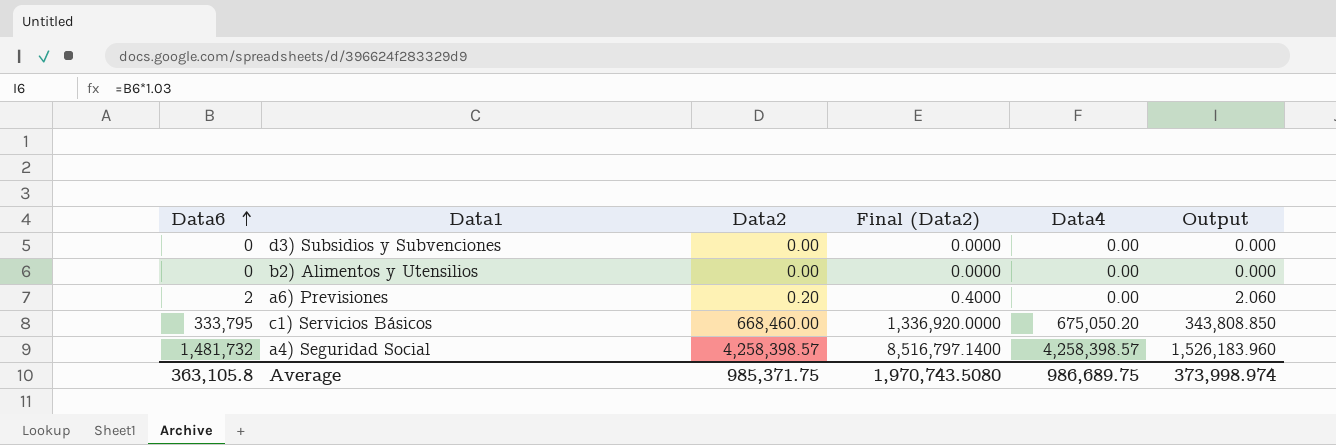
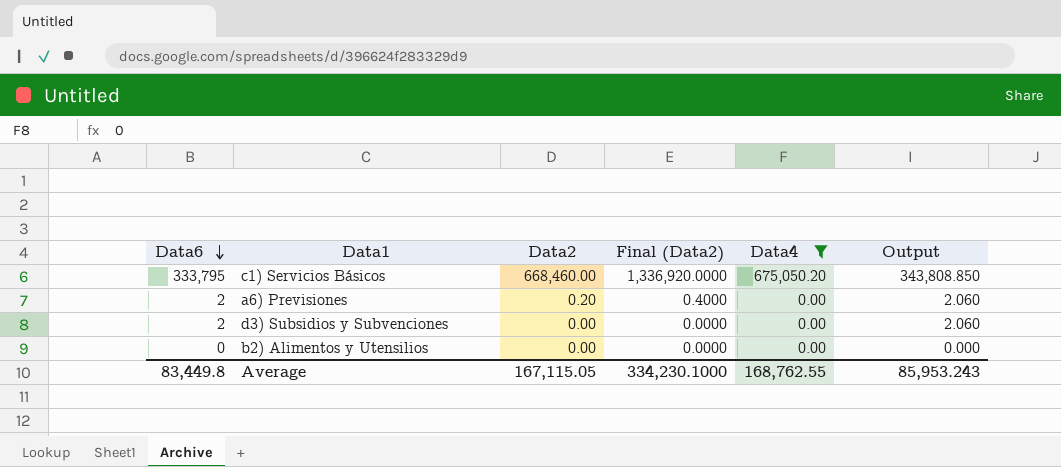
filter: none -> Data4 != 4,258,398.57
row order: Data6 ascending -> Data6 descending
d3) Subsidios y Subvenciones | Data6: 0 -> 2
d3) Subsidios y Subvenciones | Output: 0.000 -> 2.060
Average | Data6: 363,105.8 -> 83,449.8
Average | Data2: 985,371.75 -> 167,115.05
Average | Final (Data2): 1,970,743.5080 -> 334,230.1000
Average | Data4: 986,689.75 -> 168,762.55
Average | Output: 373,998.974 -> 85,953.243

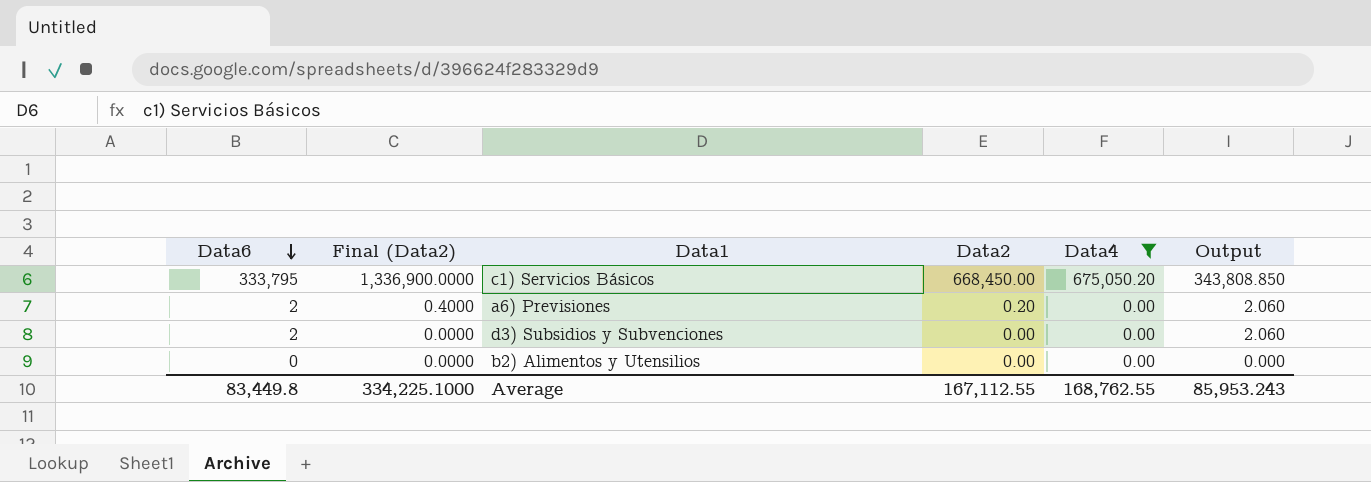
column Final (Data2) | position: 4 -> 2
c1) Servicios Básicos | Final (Data2): 1,336,920.0000 -> 1,336,900.0000
c1) Servicios Básicos | Data2: 668,460.00 -> 668,450.00
Average | Final (Data2): 334,230.1000 -> 334,225.1000
Average | Data2: 167,115.05 -> 167,112.55

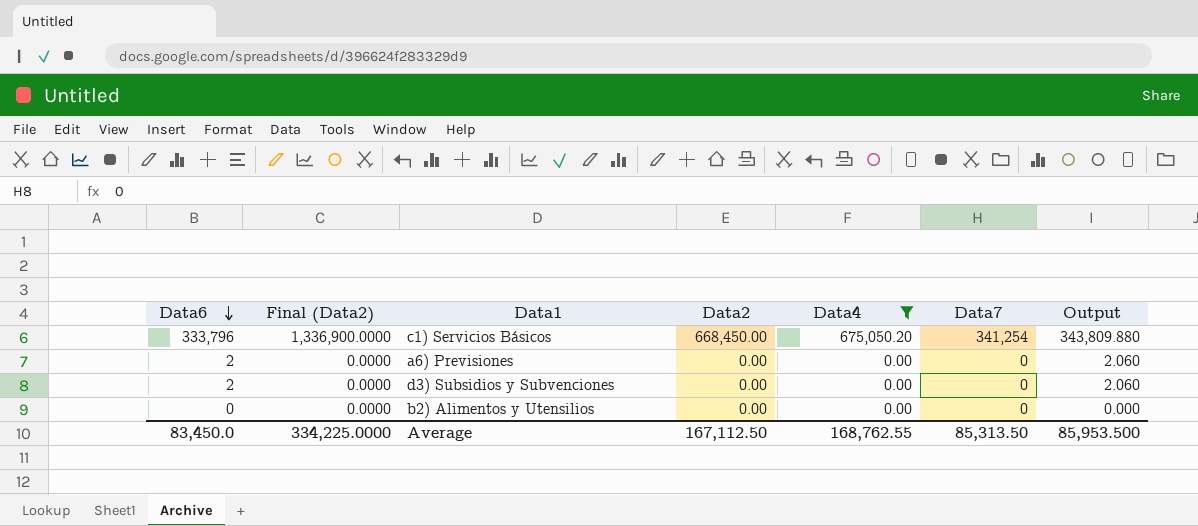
column Data7 | position: none -> 6
c1) Servicios Básicos | Data6: 333,795 -> 333,796
c1) Servicios Básicos | Output: 343,808.850 -> 343,809.880
a6) Previsiones | Final (Data2): 0.4000 -> 0.0000
a6) Previsiones | Data2: 0.20 -> 0.00
Average | Data6: 83,449.8 -> 83,450.0
Average | Final (Data2): 334,225.1000 -> 334,225.0000
Average | Data2: 167,112.55 -> 167,112.50
Average | Output: 85,953.243 -> 85,953.500

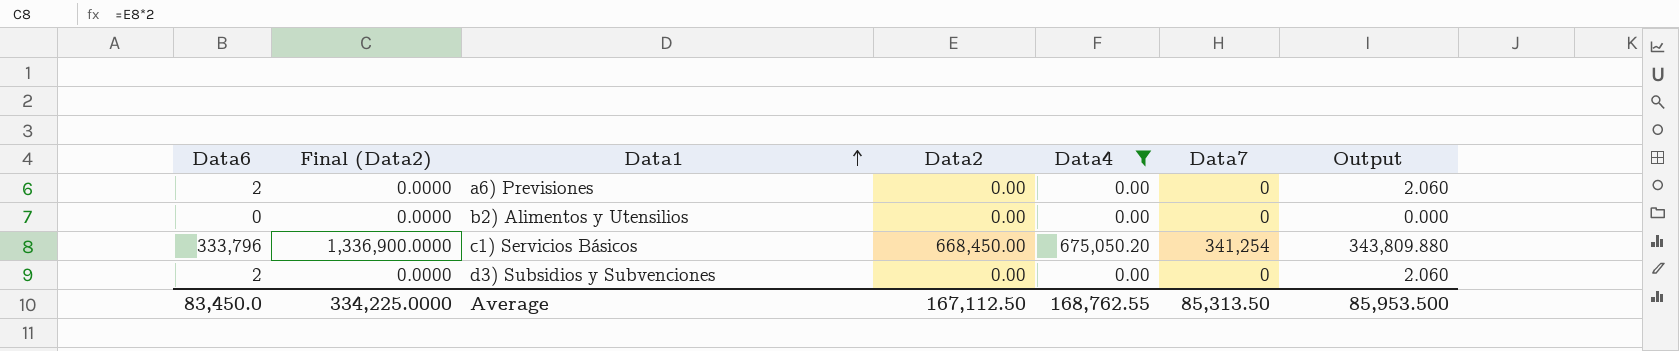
row order: Data6 descending -> Data1 ascending

